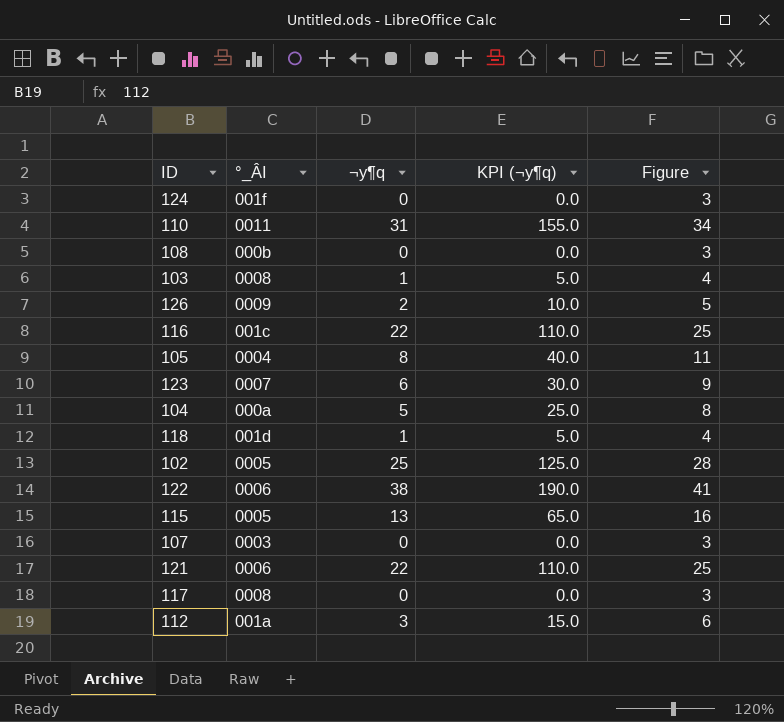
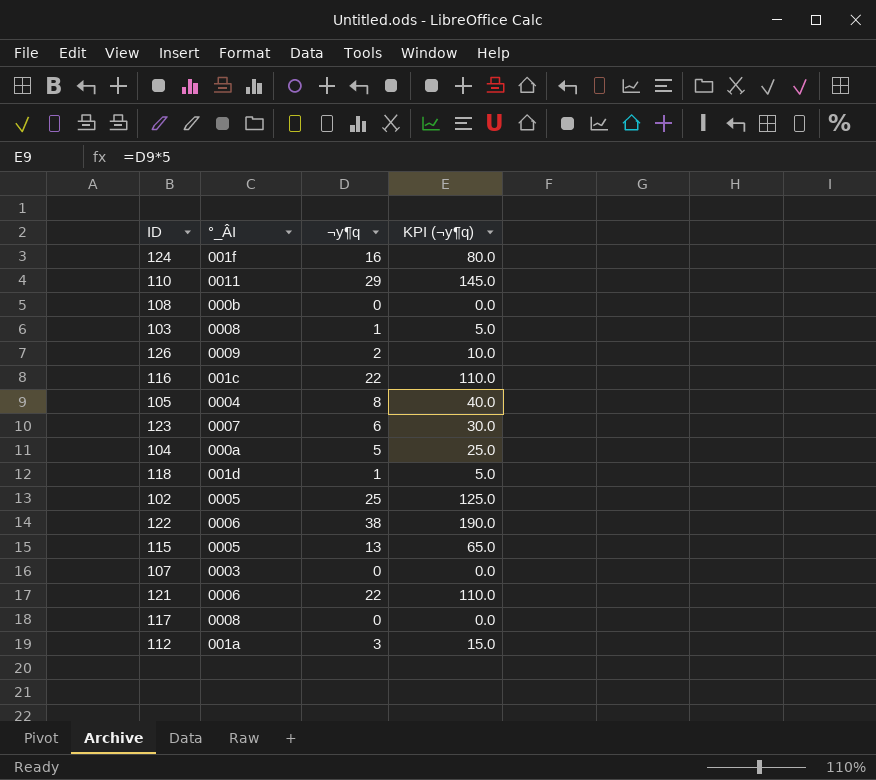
column Figure | formula: [¬y¶q] + 3 -> none
124 | ¬y¶q: 0 -> 16
124 | KPI (¬y¶q): 0.0 -> 80.0
110 | ¬y¶q: 31 -> 29
110 | KPI (¬y¶q): 155.0 -> 145.0

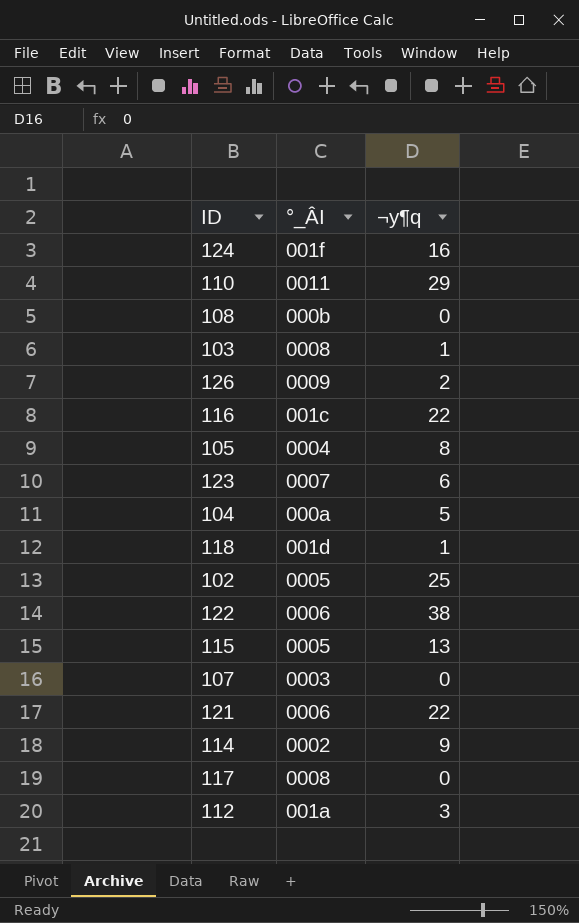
column KPI (¬y¶q) | formula: [¬y¶q] * 5 -> none
row 114: none -> 0002 | 9

